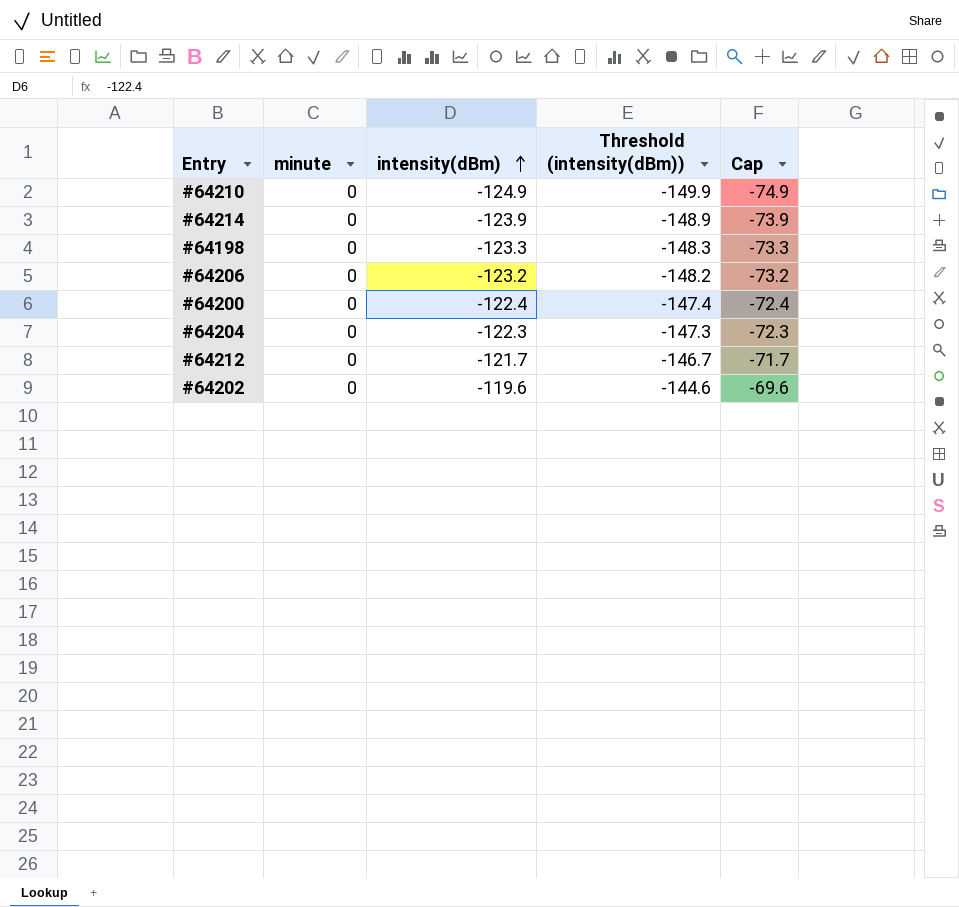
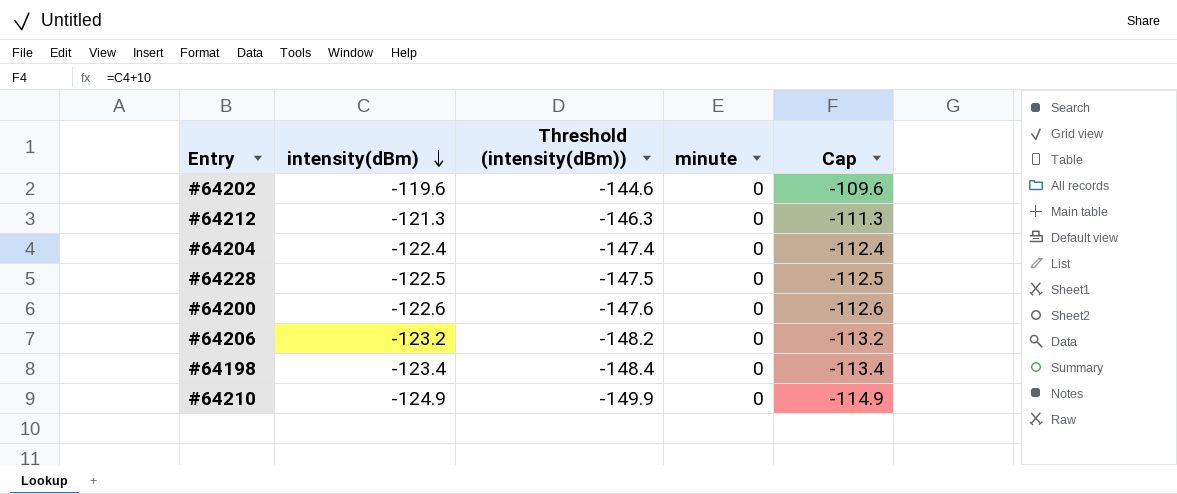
row order: intensity(dBm) ascending -> intensity(dBm) descending
column minute | position: 2 -> 4
column Cap | formula: [intensity(dBm)] + 50 -> [intensity(dBm)] + 10
row #64214: 0 | -123.9 | -148.9 | -73.9 -> none
#64212 | intensity(dBm): -121.7 -> -121.3
#64212 | Threshold (intensity(dBm)): -146.7 -> -146.3
#64204 | intensity(dBm): -122.3 -> -122.4
#64204 | Threshold (intensity(dBm)): -147.3 -> -147.4
row #64228: none -> -122.5 | -147.5 | 0 | -112.5
#64200 | intensity(dBm): -122.4 -> -122.6
#64200 | Threshold (intensity(dBm)): -147.4 -> -147.6
#64198 | intensity(dBm): -123.3 -> -123.4
#64198 | Threshold (intensity(dBm)): -148.3 -> -148.4

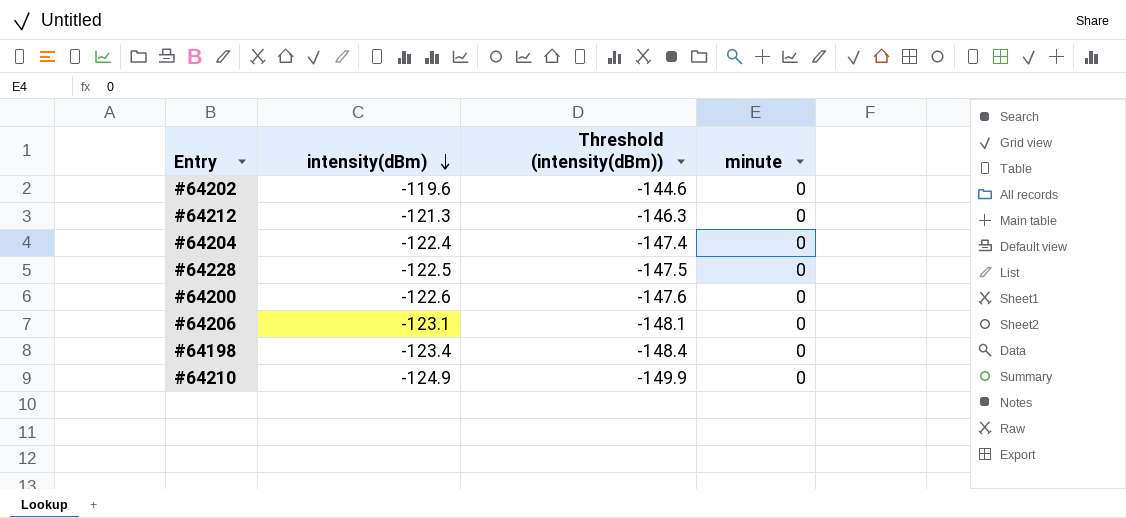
column Cap | formula: [intensity(dBm)] + 10 -> none
#64206 | intensity(dBm): -123.2 -> -123.1
#64206 | Threshold (intensity(dBm)): -148.2 -> -148.1

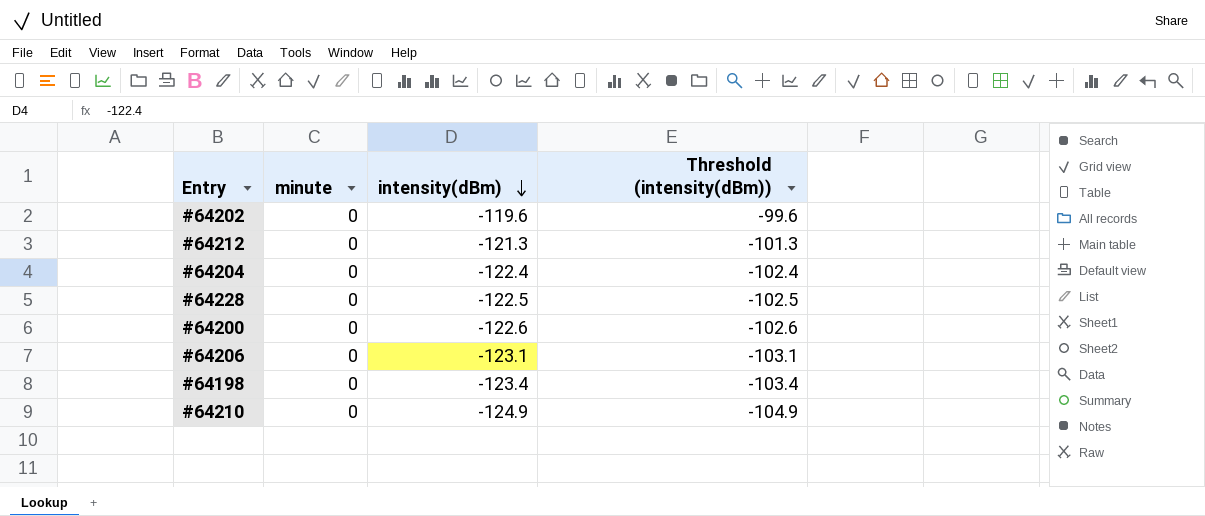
column minute | position: 4 -> 2
column Threshold (intensity(dBm)) | formula: [intensity(dBm)] - 25 -> [intensity(dBm)] + 20

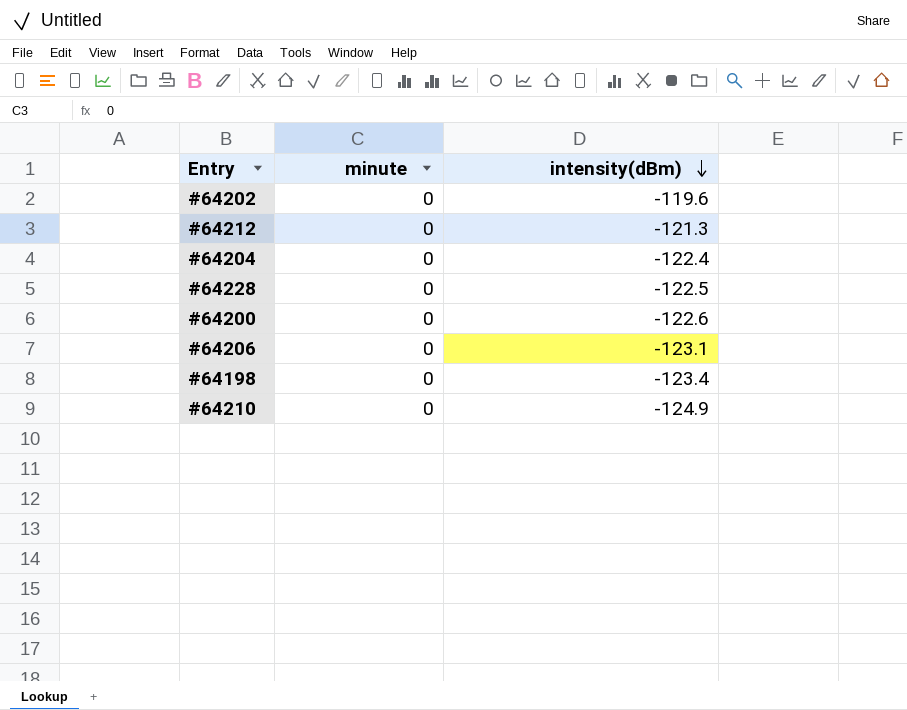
column Threshold (intensity(dBm)) | formula: [intensity(dBm)] + 20 -> none

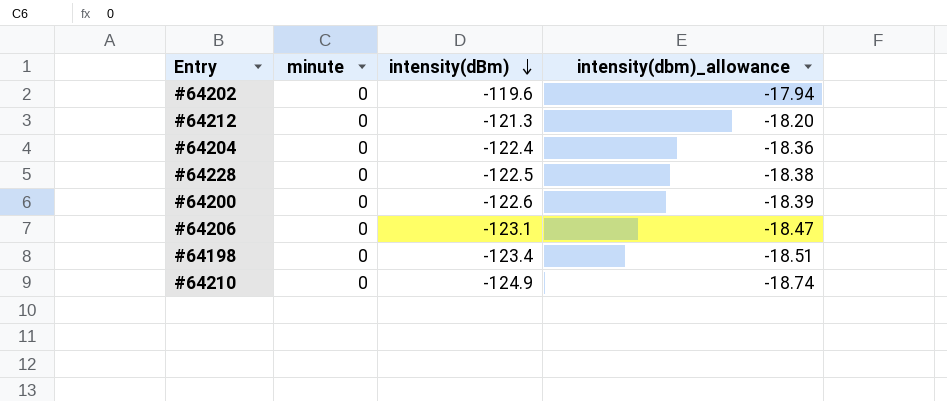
column intensity(dbm)_allowance | formula: none -> [intensity(dBm)] * 0.15

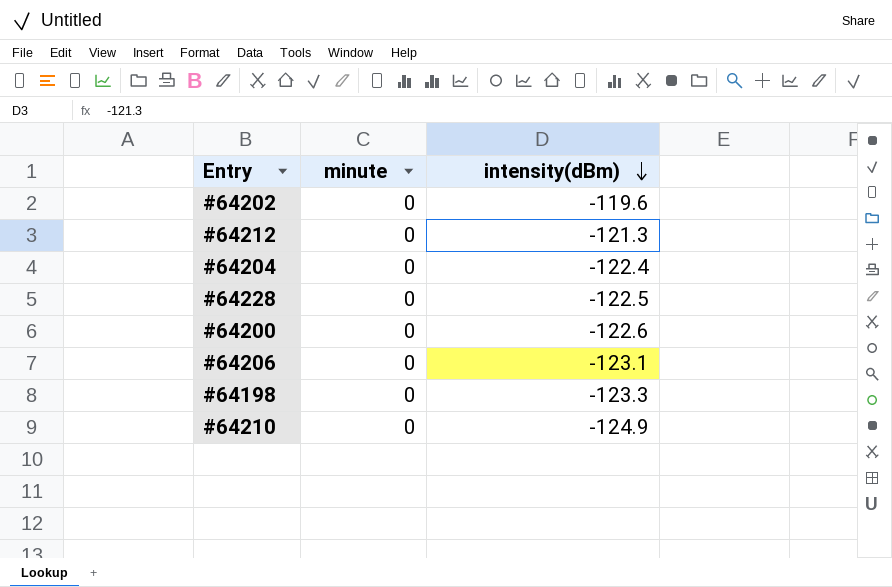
column intensity(dbm)_allowance | formula: [intensity(dBm)] * 0.15 -> none
#64198 | intensity(dBm): -123.4 -> -123.3

